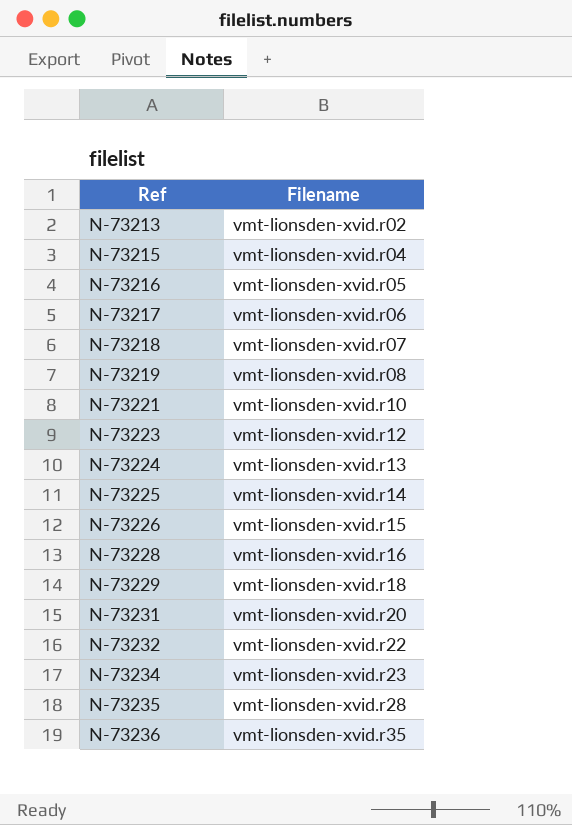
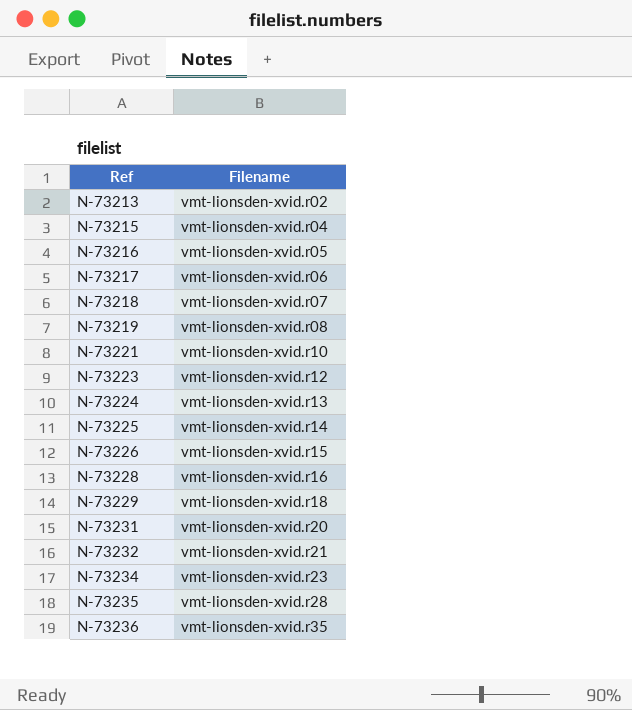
N-73232 | Filename: vmt-lionsden-xvid.r22 -> vmt-lionsden-xvid.r21

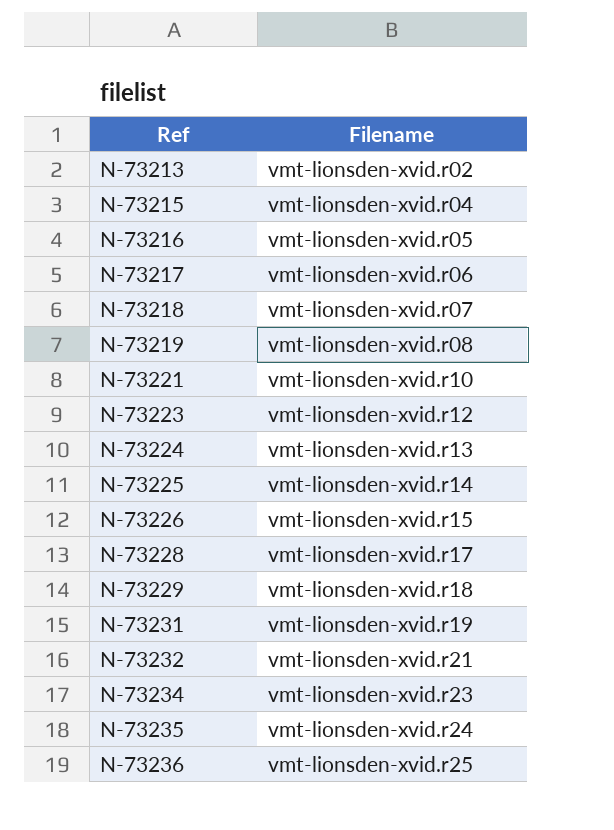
N-73228 | Filename: vmt-lionsden-xvid.r16 -> vmt-lionsden-xvid.r17
N-73231 | Filename: vmt-lionsden-xvid.r20 -> vmt-lionsden-xvid.r19
N-73235 | Filename: vmt-lionsden-xvid.r28 -> vmt-lionsden-xvid.r24
N-73236 | Filename: vmt-lionsden-xvid.r35 -> vmt-lionsden-xvid.r25

